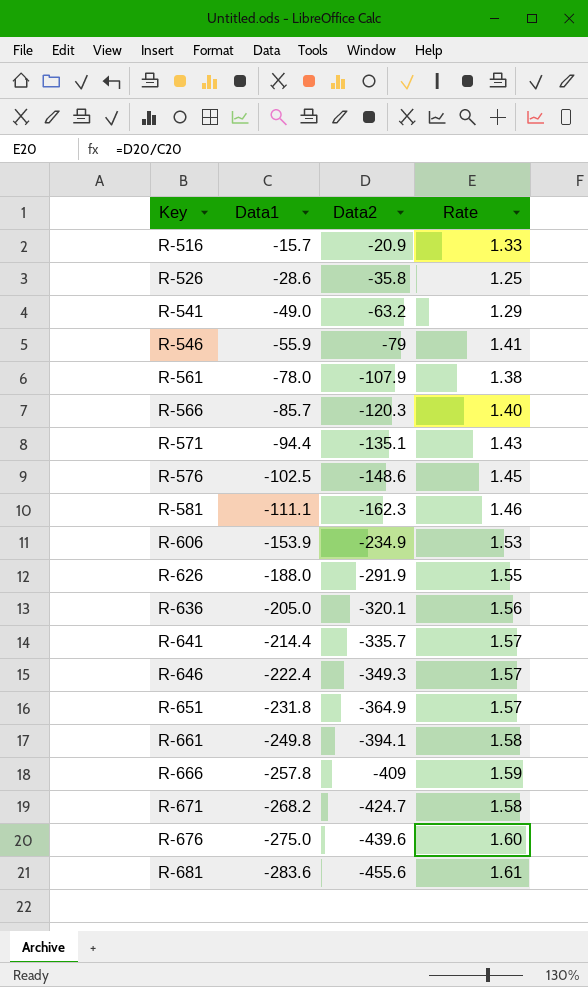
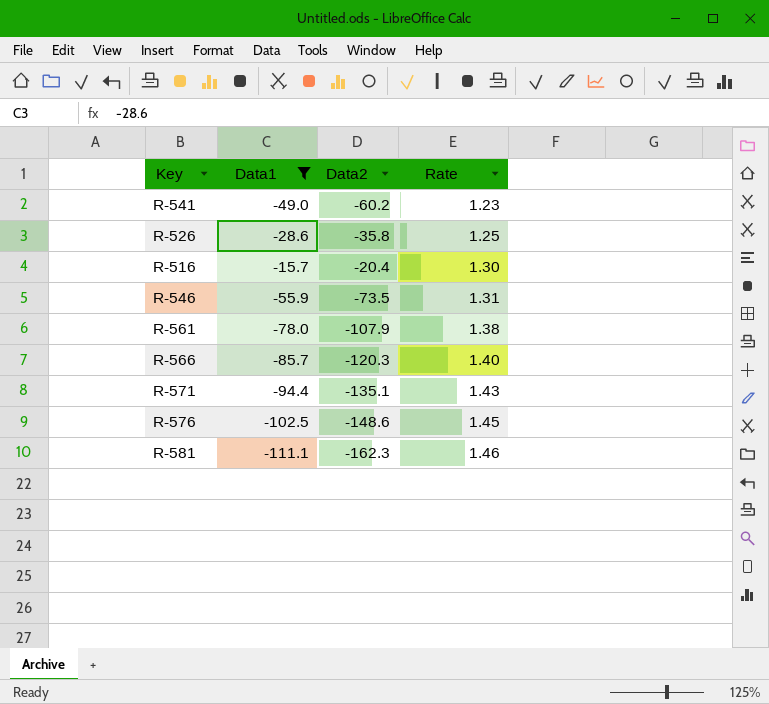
filter: none -> Data1 >= -111.1
row order: Key ascending -> Rate ascending
R-541 | Data2: -63.2 -> -60.2
R-541 | Rate: 1.29 -> 1.23
R-516 | Data2: -20.9 -> -20.4
R-516 | Rate: 1.33 -> 1.30
R-546 | Data2: -79 -> -73.5
R-546 | Rate: 1.41 -> 1.31

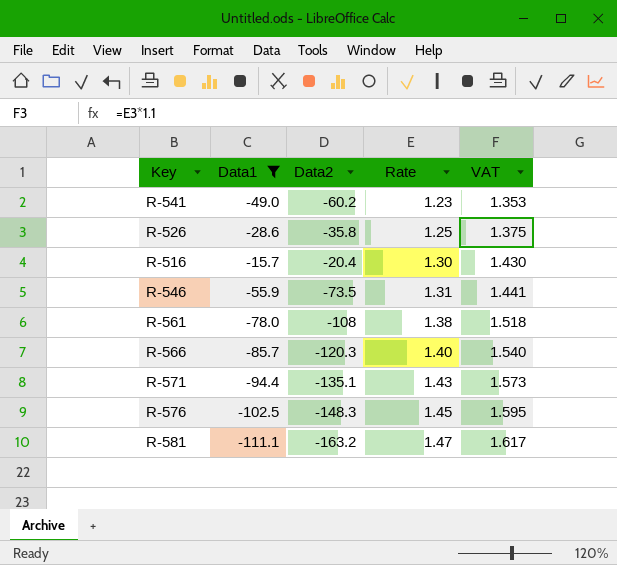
column VAT | formula: none -> [Rate] * 1.1
R-561 | Data2: -107.9 -> -108
R-576 | Data2: -148.6 -> -148.3
R-581 | Data2: -162.3 -> -163.2
R-581 | Rate: 1.46 -> 1.47

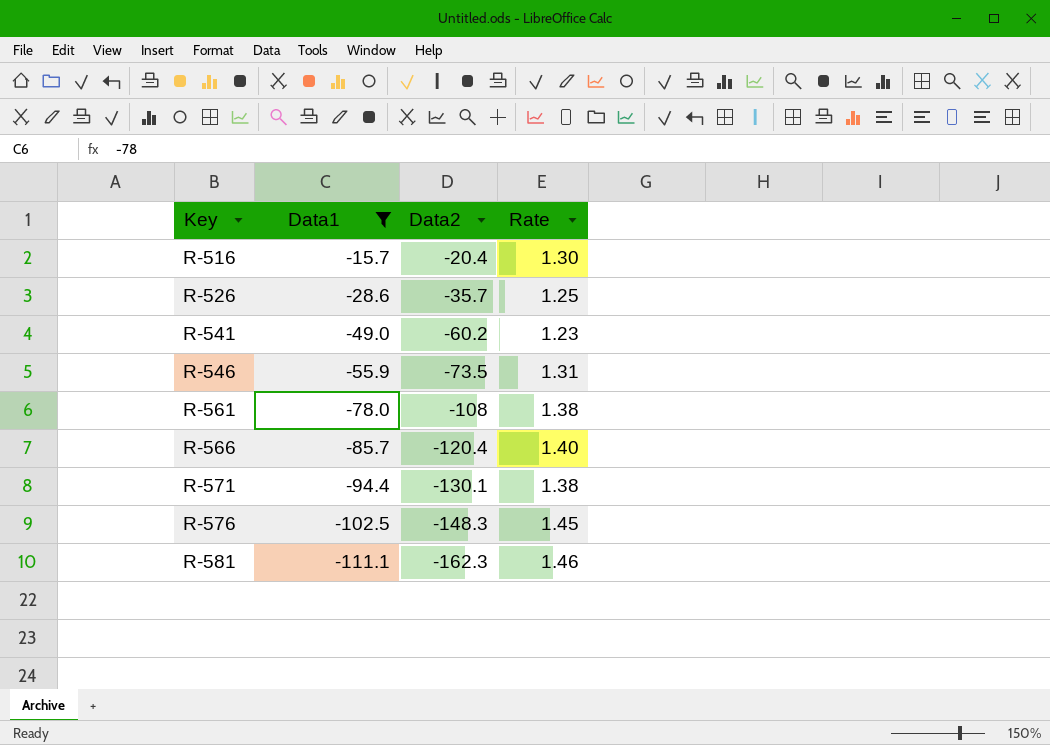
row order: Rate ascending -> Key ascending
column VAT | formula: [Rate] * 1.1 -> none
R-526 | Data2: -35.8 -> -35.7
R-566 | Data2: -120.3 -> -120.4
R-571 | Data2: -135.1 -> -130.1
R-571 | Rate: 1.43 -> 1.38
R-581 | Data2: -163.2 -> -162.3
R-581 | Rate: 1.47 -> 1.46

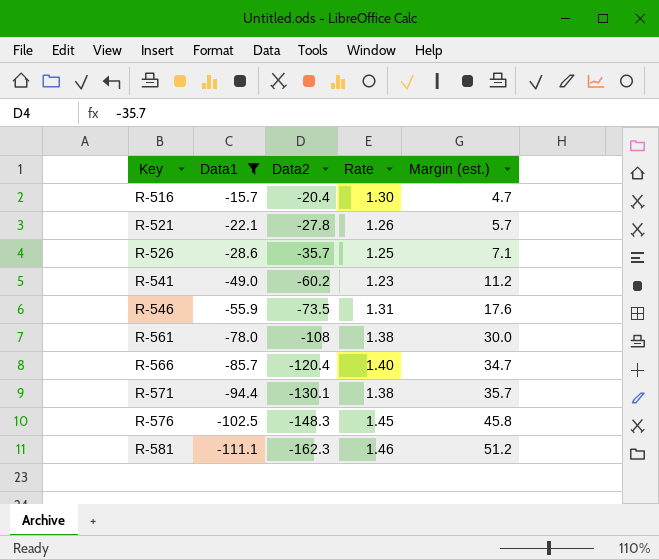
column Margin (est.) | formula: none -> [Data1] - [Data2]
row R-521: none -> -22.1 | -27.8 | 1.26 | 5.7

